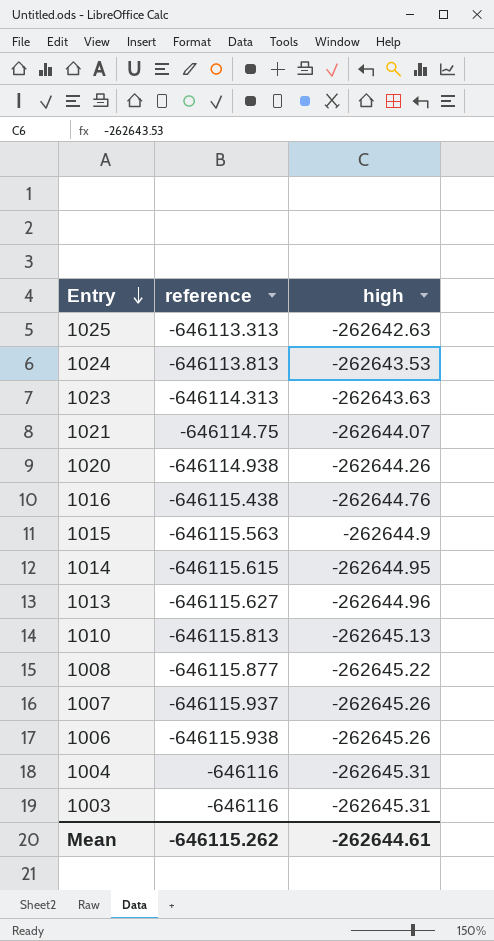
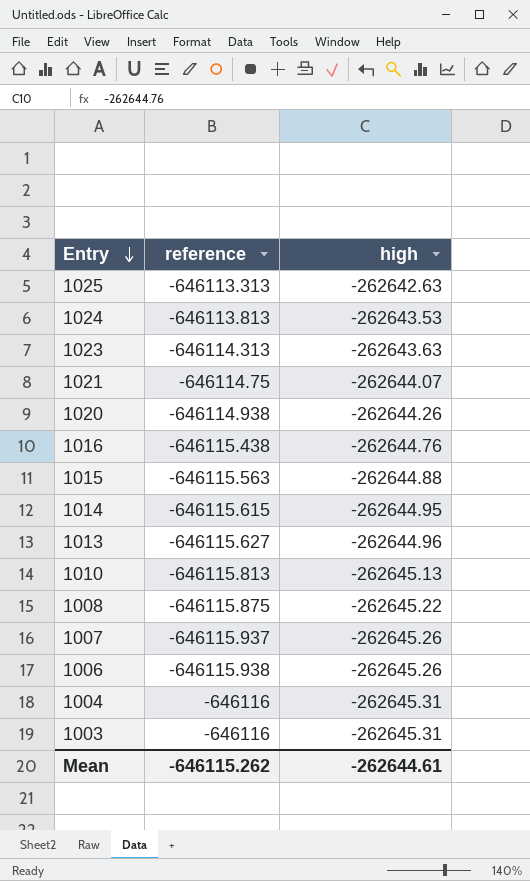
1015 | high: -262644.9 -> -262644.88
1008 | reference: -646115.877 -> -646115.875

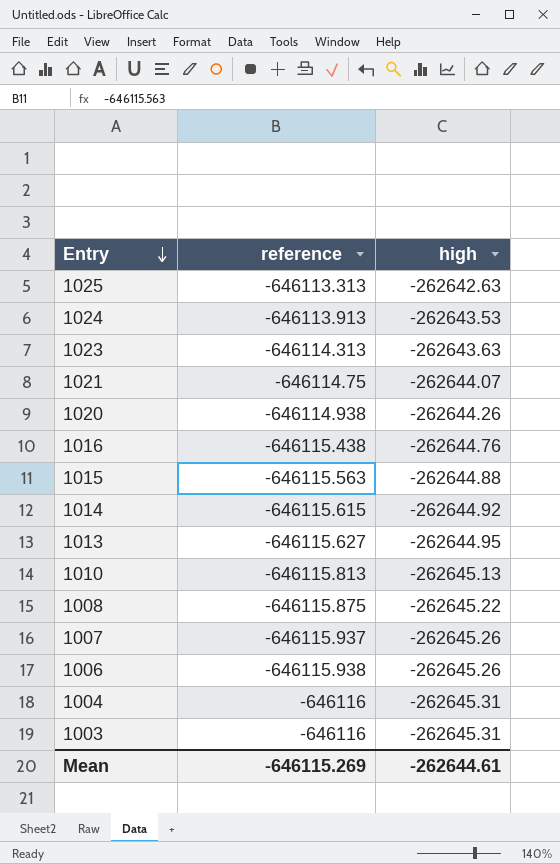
1024 | reference: -646113.813 -> -646113.913
1014 | high: -262644.95 -> -262644.92
1013 | high: -262644.96 -> -262644.95
Mean | reference: -646115.262 -> -646115.269

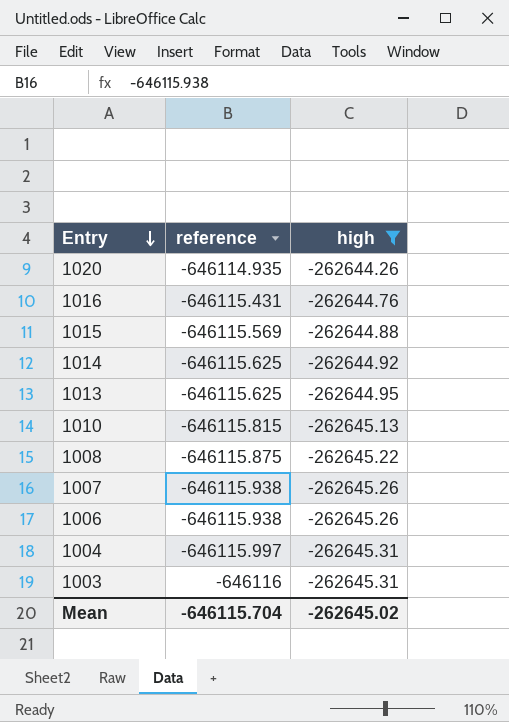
filter: none -> high <= -262644.26
1020 | reference: -646114.938 -> -646114.935
1016 | reference: -646115.438 -> -646115.431
1015 | reference: -646115.563 -> -646115.569
1014 | reference: -646115.615 -> -646115.625
1013 | reference: -646115.627 -> -646115.625
1010 | reference: -646115.813 -> -646115.815
1007 | reference: -646115.937 -> -646115.938
1004 | reference: -646116 -> -646115.997
Mean | reference: -646115.269 -> -646115.704
Mean | high: -262644.61 -> -262645.02

